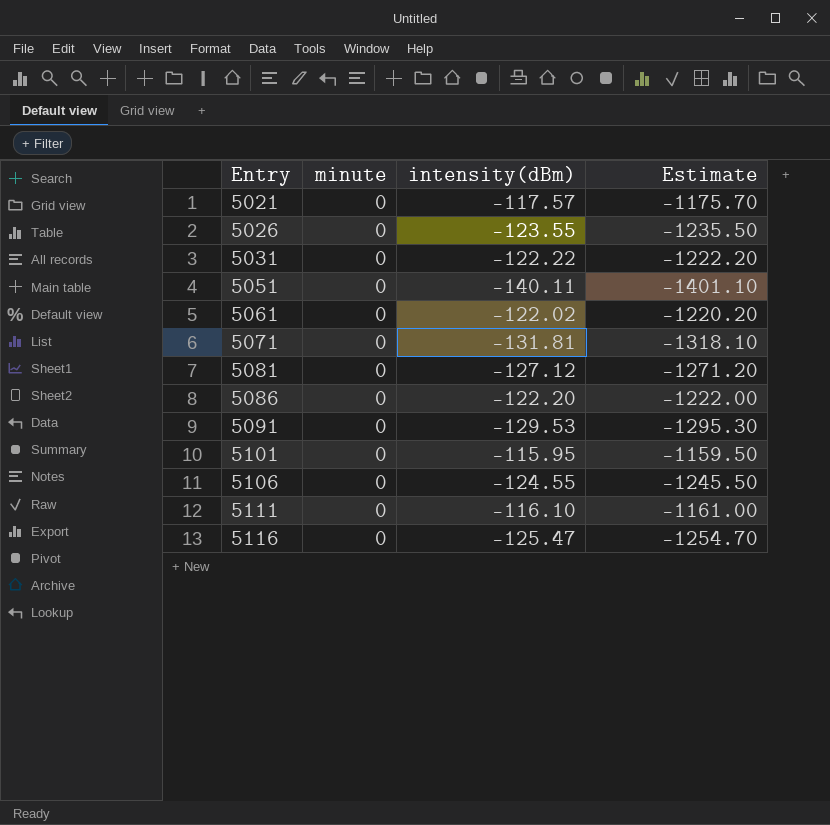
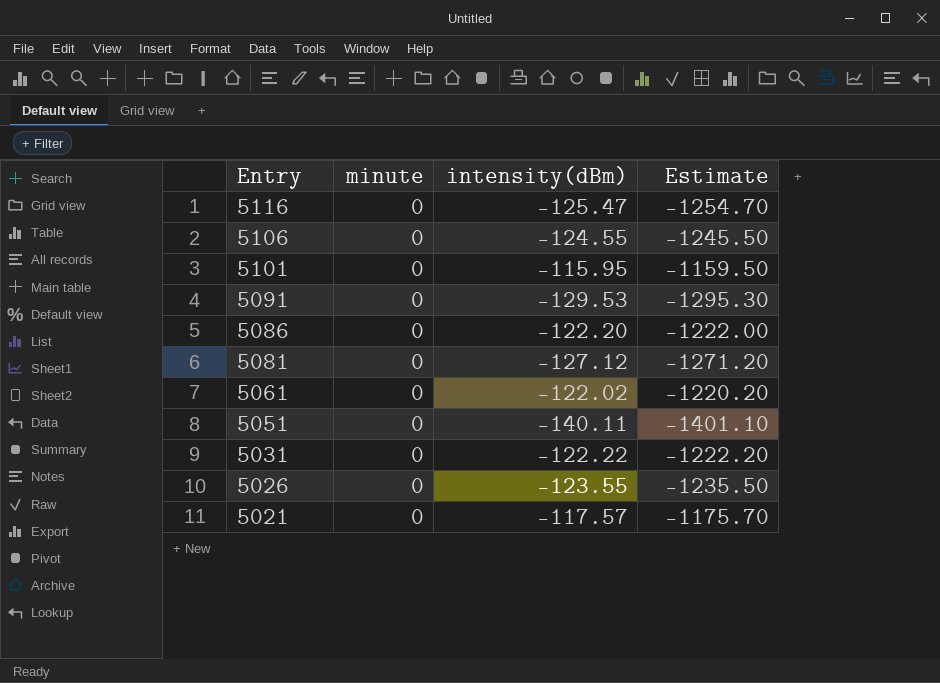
row order: Entry ascending -> Entry descending
row 5071: 0 | -131.81 | -1318.10 -> none
row 5111: 0 | -116.10 | -1161.00 -> none

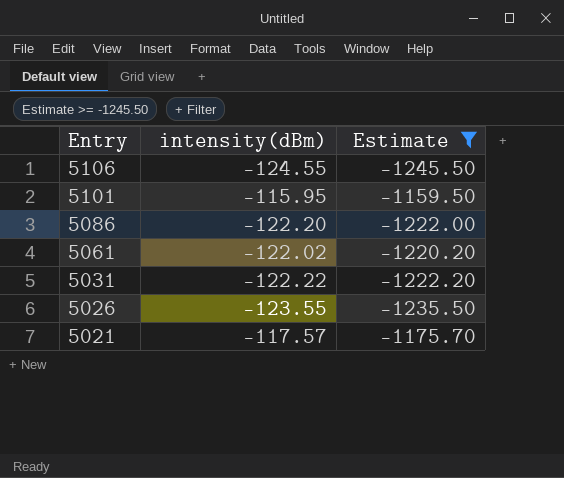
filter: none -> Estimate >= -1245.50
column minute | position: 2 -> none

